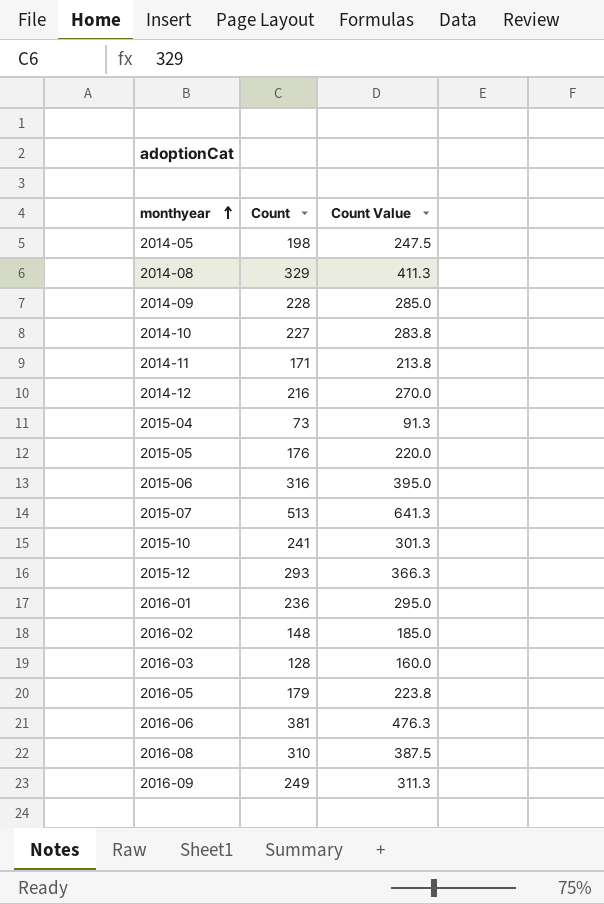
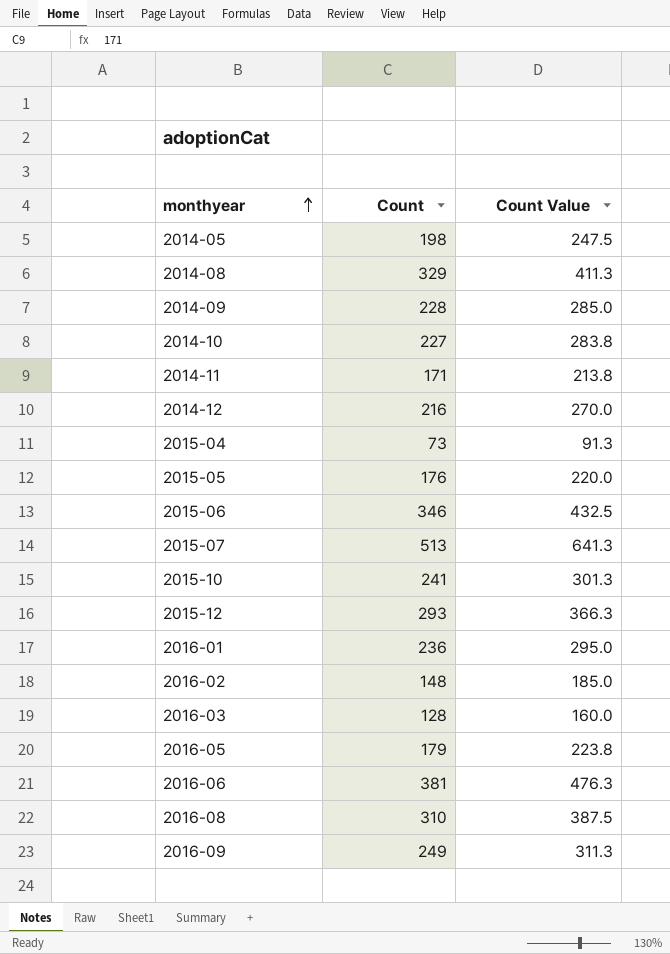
2015-06 | Count: 316 -> 346
2015-06 | Count Value: 395.0 -> 432.5

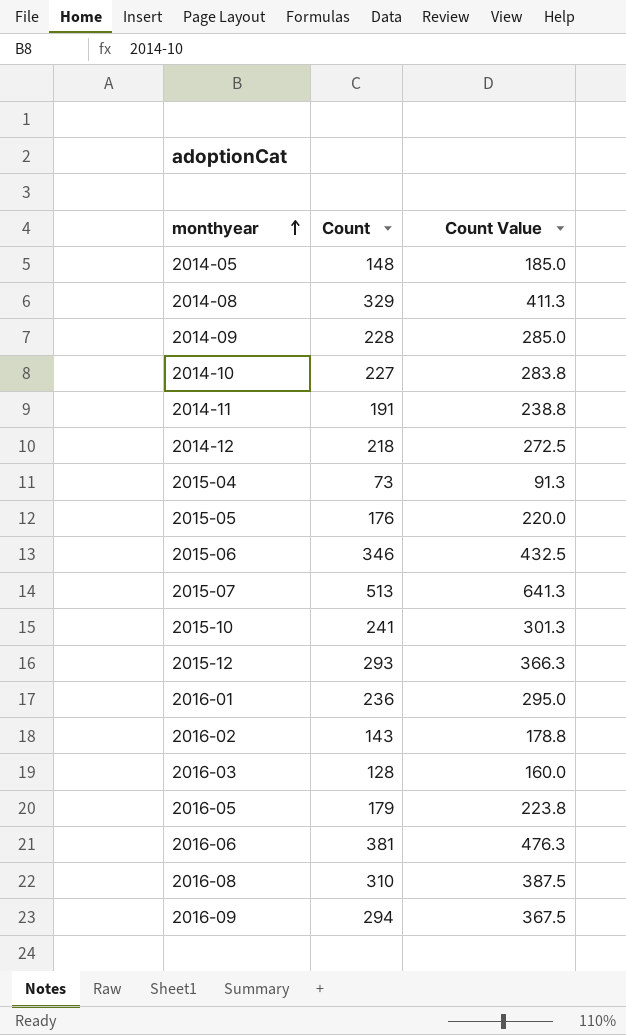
2014-05 | Count: 198 -> 148
2014-05 | Count Value: 247.5 -> 185.0
2014-11 | Count: 171 -> 191
2014-11 | Count Value: 213.8 -> 238.8
2014-12 | Count: 216 -> 218
2014-12 | Count Value: 270.0 -> 272.5
2016-02 | Count: 148 -> 143
2016-02 | Count Value: 185.0 -> 178.8
2016-09 | Count: 249 -> 294
2016-09 | Count Value: 311.3 -> 367.5

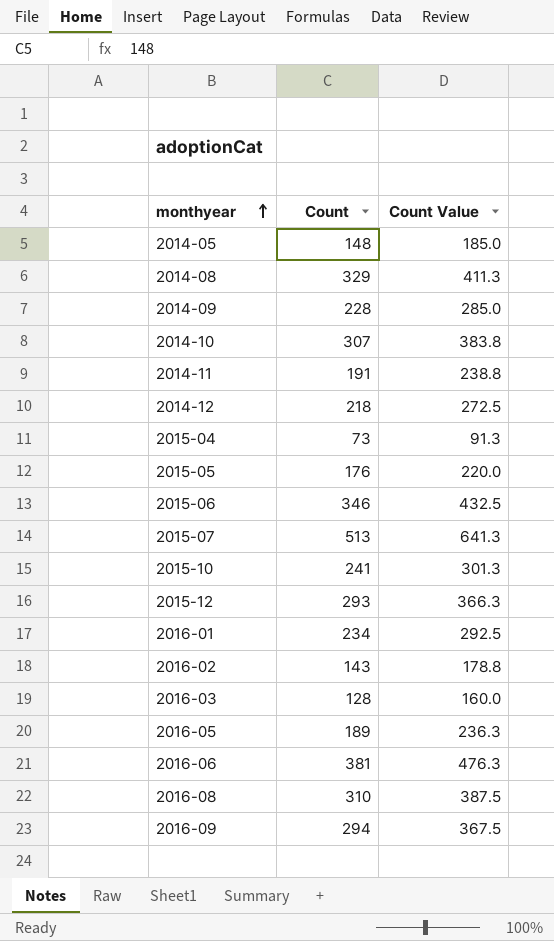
2014-10 | Count: 227 -> 307
2014-10 | Count Value: 283.8 -> 383.8
2016-01 | Count: 236 -> 234
2016-01 | Count Value: 295.0 -> 292.5
2016-05 | Count: 179 -> 189
2016-05 | Count Value: 223.8 -> 236.3

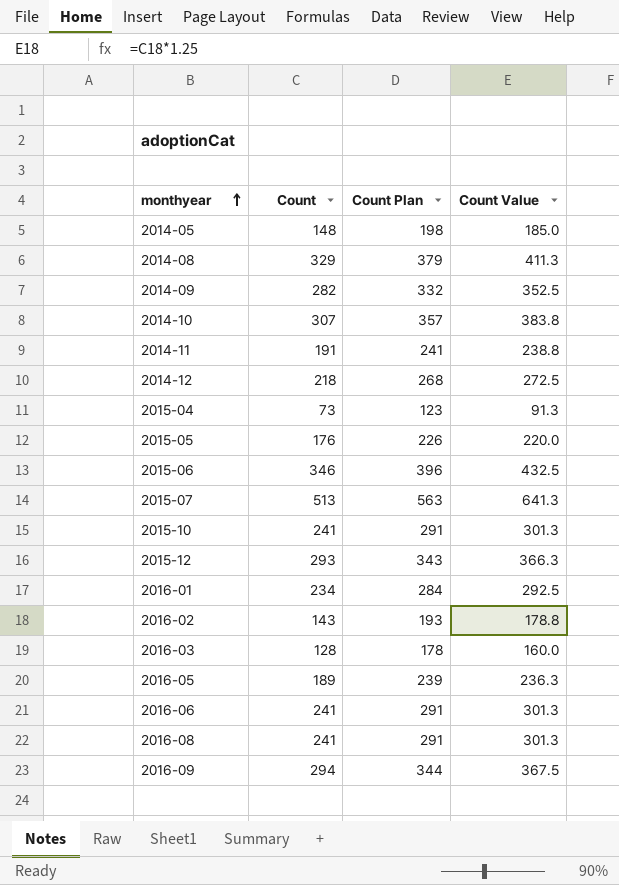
column Count Plan | formula: none -> [Count] + 50
2014-09 | Count: 228 -> 282
2014-09 | Count Value: 285.0 -> 352.5
2016-06 | Count: 381 -> 241
2016-06 | Count Value: 476.3 -> 301.3
2016-08 | Count: 310 -> 241
2016-08 | Count Value: 387.5 -> 301.3

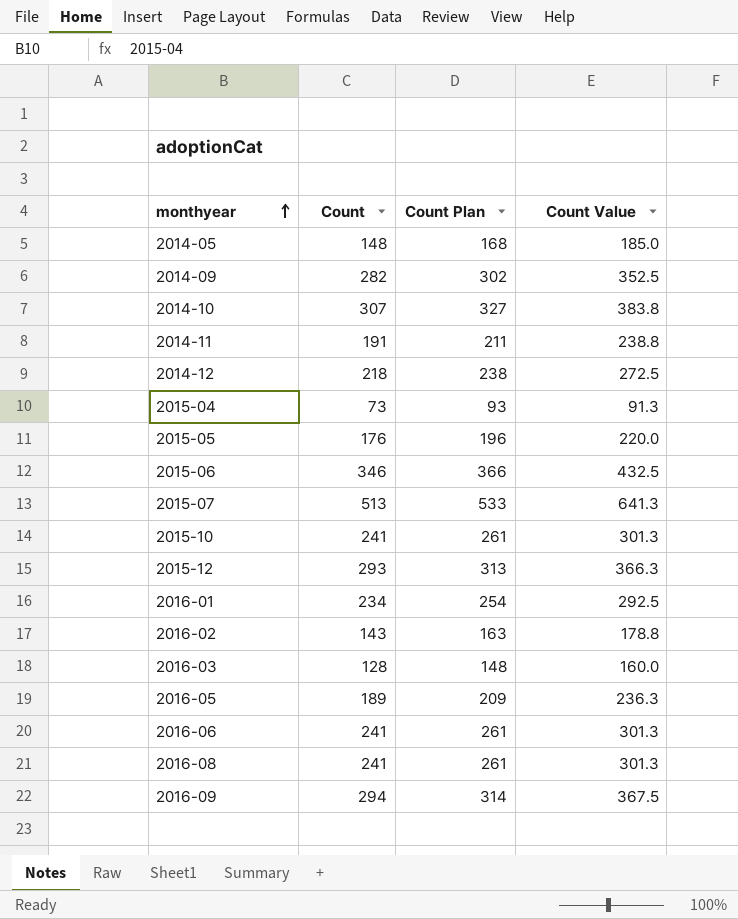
column Count Plan | formula: [Count] + 50 -> [Count] + 20
row 2014-08: 329 | 379 | 411.3 -> none

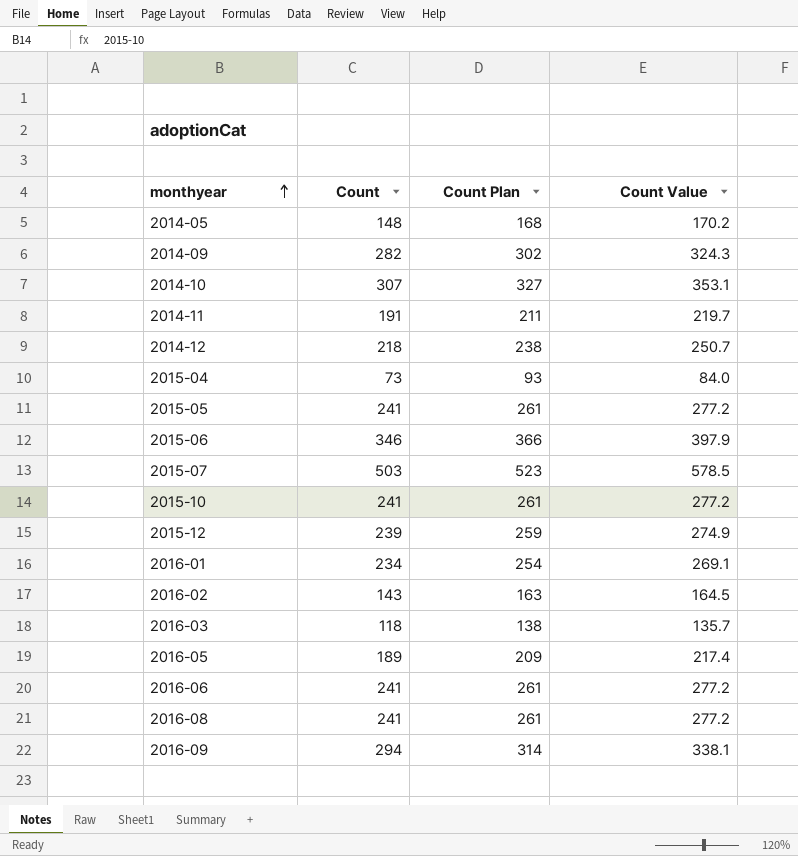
column Count Value | formula: [Count] * 1.25 -> [Count] * 1.15
2015-05 | Count: 176 -> 241
2015-05 | Count Plan: 196 -> 261
2015-07 | Count: 513 -> 503
2015-07 | Count Plan: 533 -> 523
2015-12 | Count: 293 -> 239
2015-12 | Count Plan: 313 -> 259
2016-03 | Count: 128 -> 118
2016-03 | Count Plan: 148 -> 138

